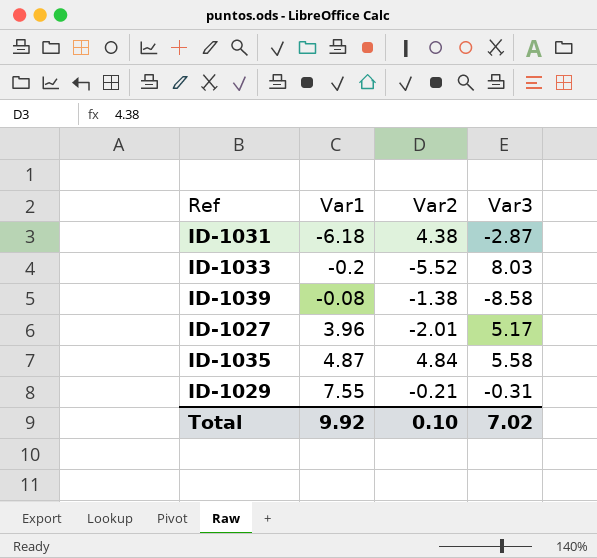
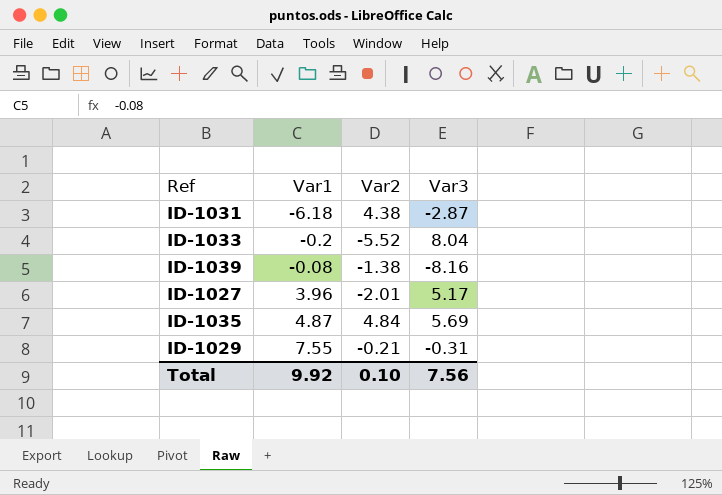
ID-1033 | Var3: 8.03 -> 8.04
ID-1039 | Var3: -8.58 -> -8.16
ID-1035 | Var3: 5.58 -> 5.69
Total | Var3: 7.02 -> 7.56

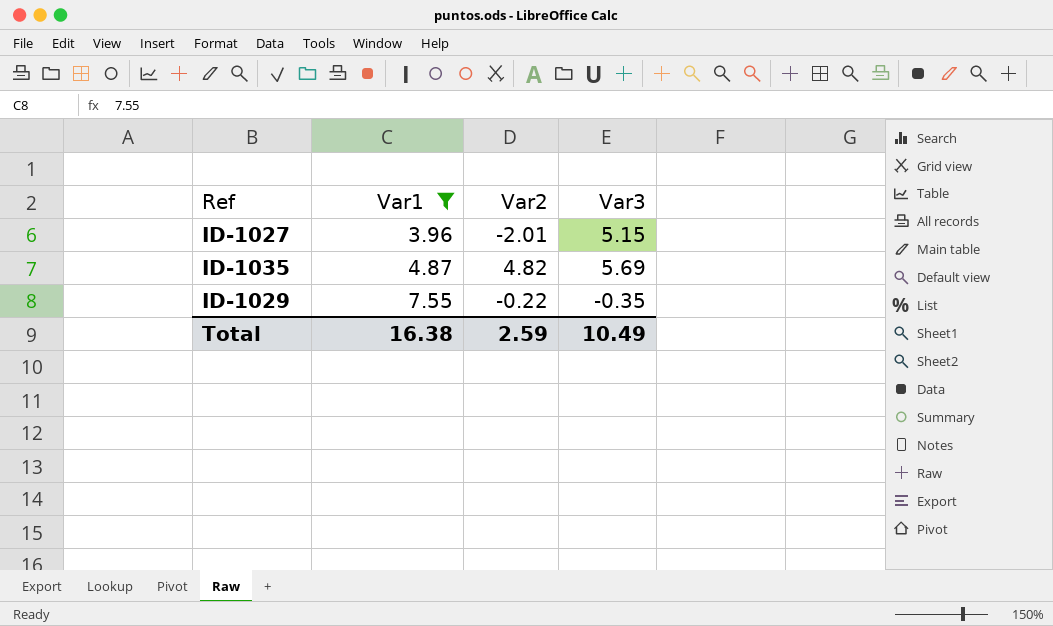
filter: none -> Var1 >= 3.96
ID-1027 | Var3: 5.17 -> 5.15
ID-1035 | Var2: 4.84 -> 4.82
ID-1029 | Var2: -0.21 -> -0.22
ID-1029 | Var3: -0.31 -> -0.35
Total | Var1: 9.92 -> 16.38
Total | Var2: 0.10 -> 2.59
Total | Var3: 7.56 -> 10.49

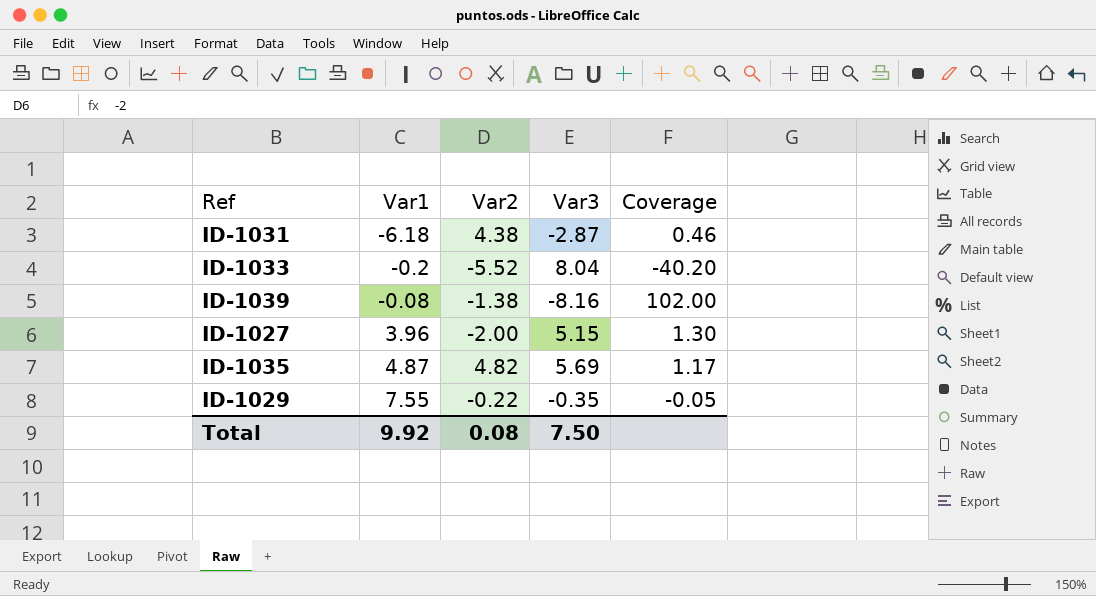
filter: Var1 >= 3.96 -> none
column Coverage | formula: none -> [Var3] / [Var1]
ID-1027 | Var2: -2.01 -> -2.00
Total | Var1: 16.38 -> 9.92
Total | Var2: 2.59 -> 0.08
Total | Var3: 10.49 -> 7.50

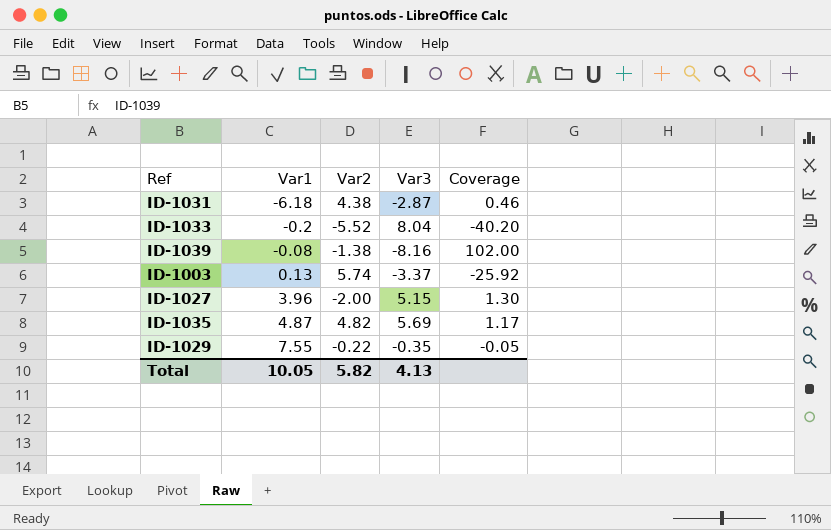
row ID-1003: none -> 0.13 | 5.74 | -3.37 | -25.92
Total | Var1: 9.92 -> 10.05
Total | Var2: 0.08 -> 5.82
Total | Var3: 7.50 -> 4.13

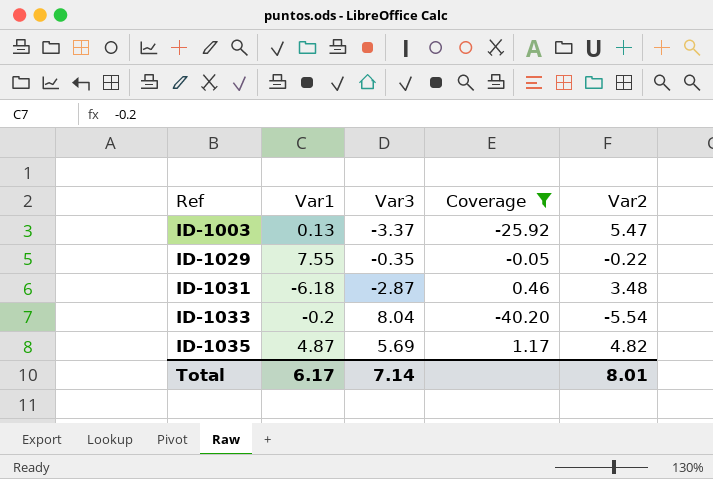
filter: none -> Coverage <= 1.17
row order: Var1 ascending -> Ref ascending
column Var2 | position: 3 -> 5
ID-1003 | Var2: 5.74 -> 5.47
ID-1031 | Var2: 4.38 -> 3.48
ID-1033 | Var2: -5.52 -> -5.54
Total | Var1: 10.05 -> 6.17
Total | Var3: 4.13 -> 7.14
Total | Var2: 5.82 -> 8.01

